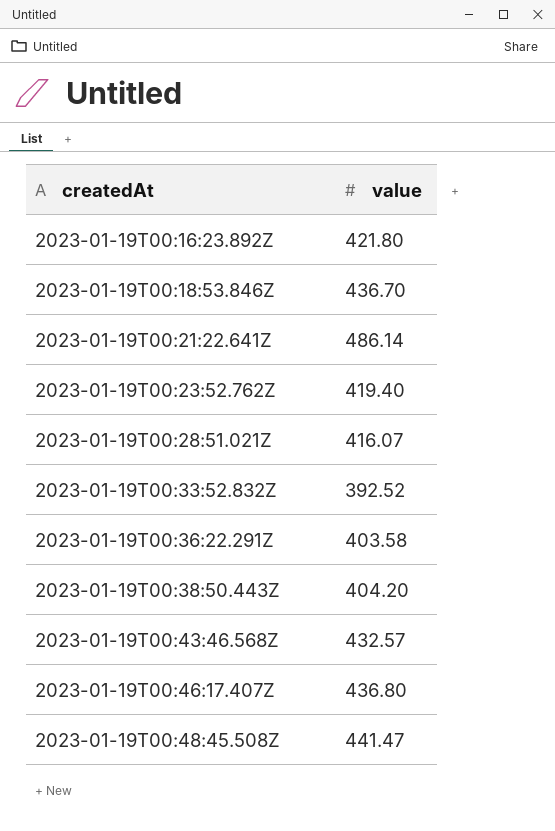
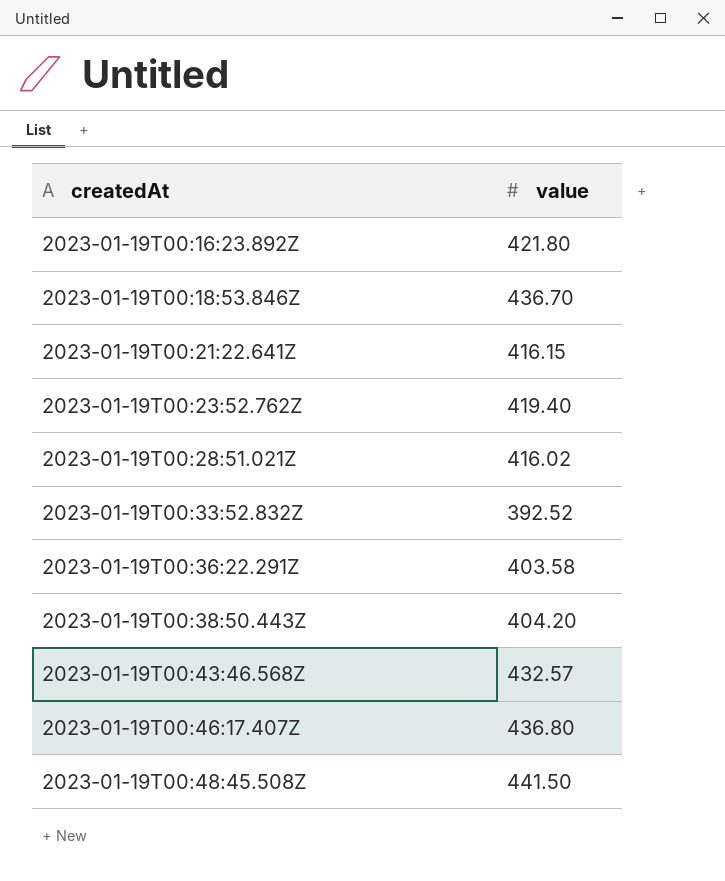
2023-01-19T00:21:22.641Z | value: 486.14 -> 416.15
2023-01-19T00:28:51.021Z | value: 416.07 -> 416.02
2023-01-19T00:48:45.508Z | value: 441.47 -> 441.50

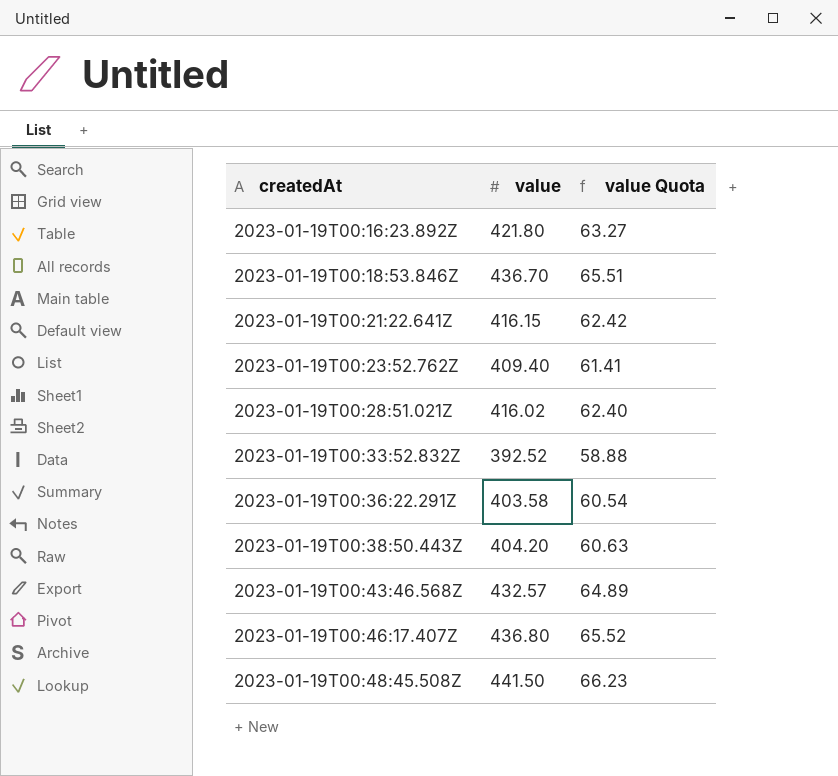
column value Quota | formula: none -> [value] * 0.15
2023-01-19T00:23:52.762Z | value: 419.40 -> 409.40

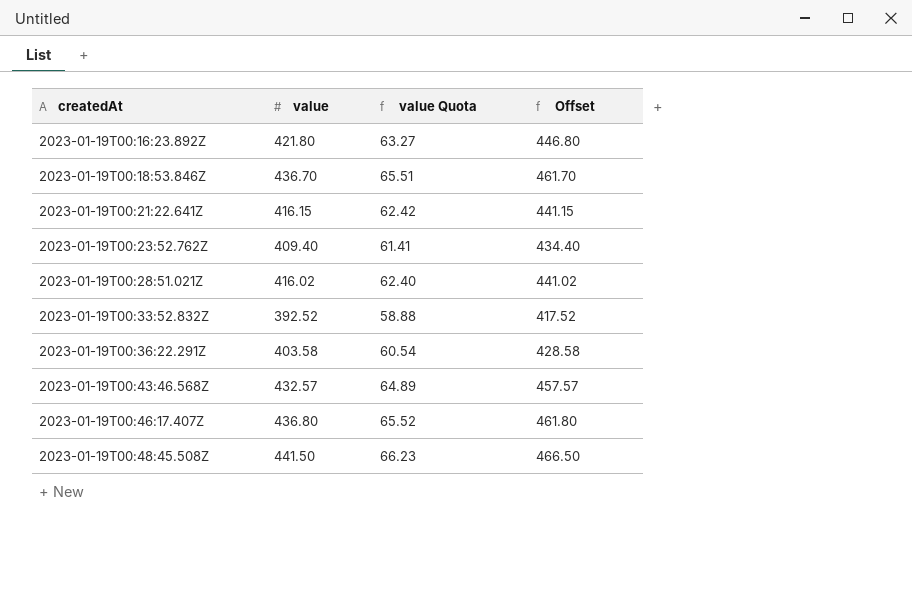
column Offset | formula: none -> [value] + 25
row 2023-01-19T00:38:50.443Z: 404.20 | 60.63 -> none

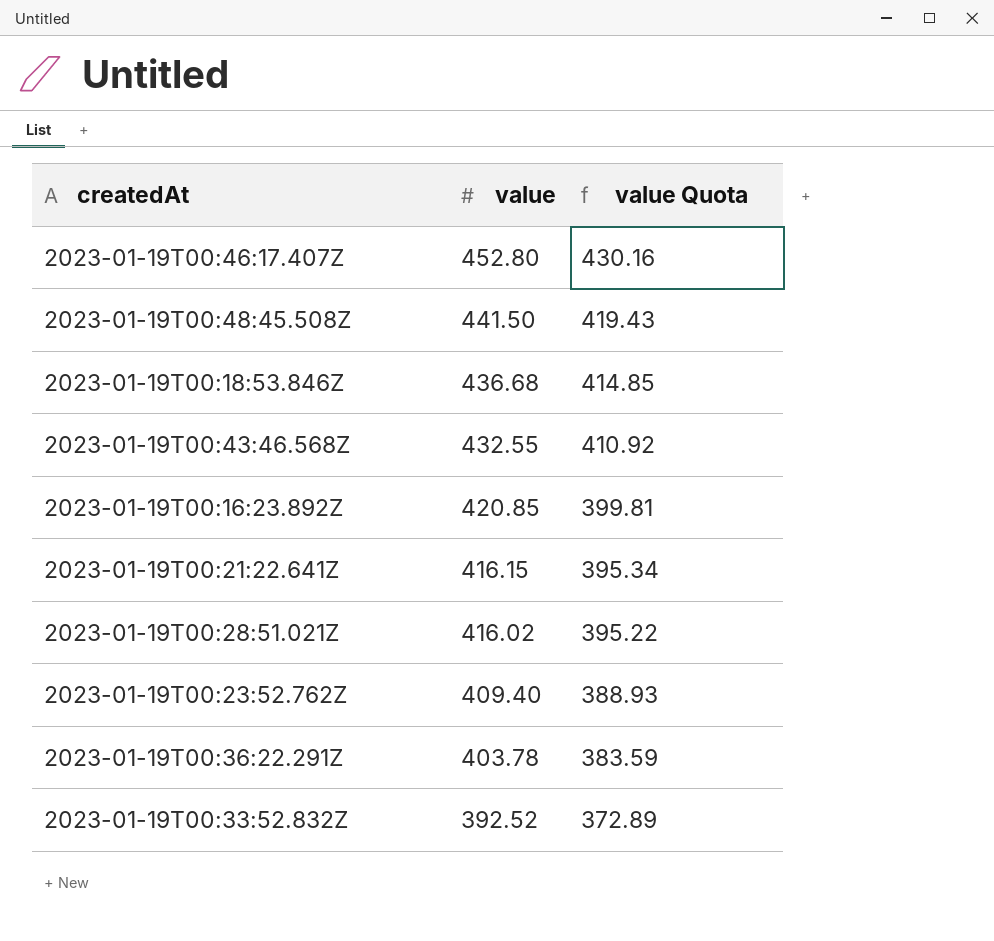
row order: createdAt ascending -> value descending
column Offset | formula: [value] + 25 -> none
column value Quota | formula: [value] * 0.15 -> [value] * 0.95
2023-01-19T00:46:17.407Z | value: 436.80 -> 452.80
2023-01-19T00:18:53.846Z | value: 436.70 -> 436.68
2023-01-19T00:43:46.568Z | value: 432.57 -> 432.55
2023-01-19T00:16:23.892Z | value: 421.80 -> 420.85
2023-01-19T00:36:22.291Z | value: 403.58 -> 403.78

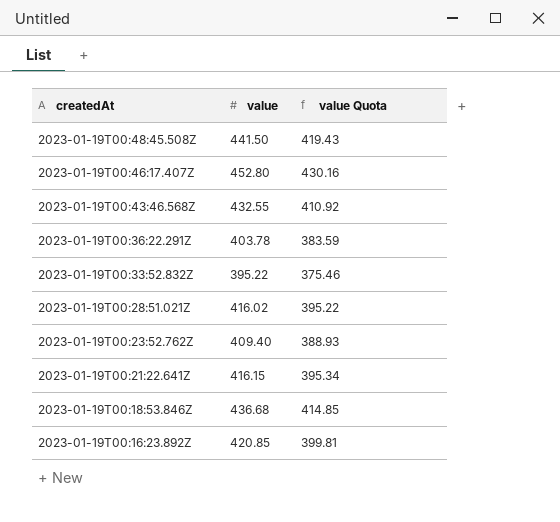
row order: value descending -> createdAt descending
2023-01-19T00:33:52.832Z | value: 392.52 -> 395.22
2023-01-19T00:33:52.832Z | value Quota: 372.89 -> 375.46

